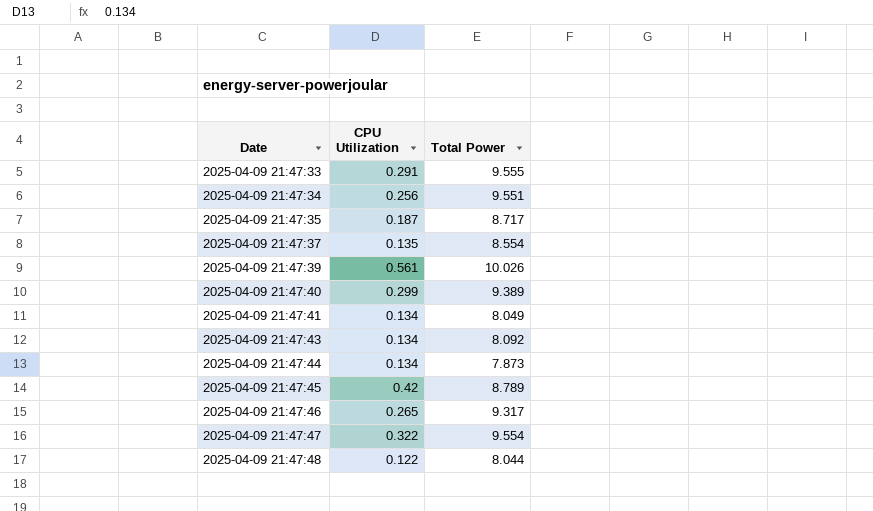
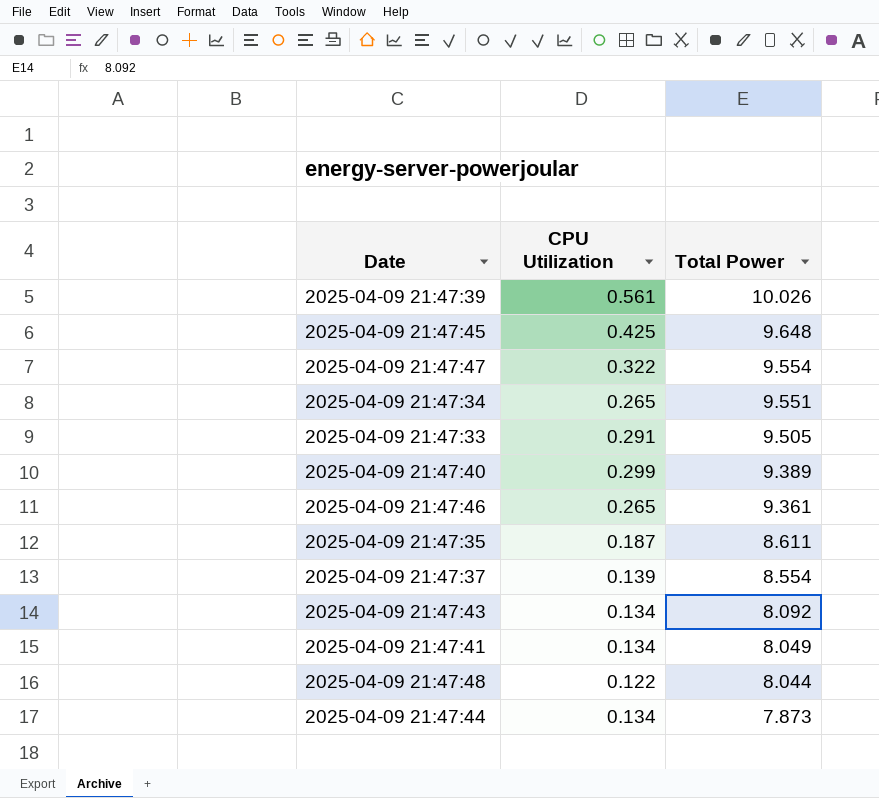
row order: Date ascending -> Total Power descending
2025-04-09 21:47:45 | CPU Utilization: 0.42 -> 0.425
2025-04-09 21:47:45 | Total Power: 8.789 -> 9.648
2025-04-09 21:47:34 | CPU Utilization: 0.256 -> 0.265
2025-04-09 21:47:33 | Total Power: 9.555 -> 9.505
2025-04-09 21:47:46 | Total Power: 9.317 -> 9.361
2025-04-09 21:47:35 | Total Power: 8.717 -> 8.611
2025-04-09 21:47:37 | CPU Utilization: 0.135 -> 0.139

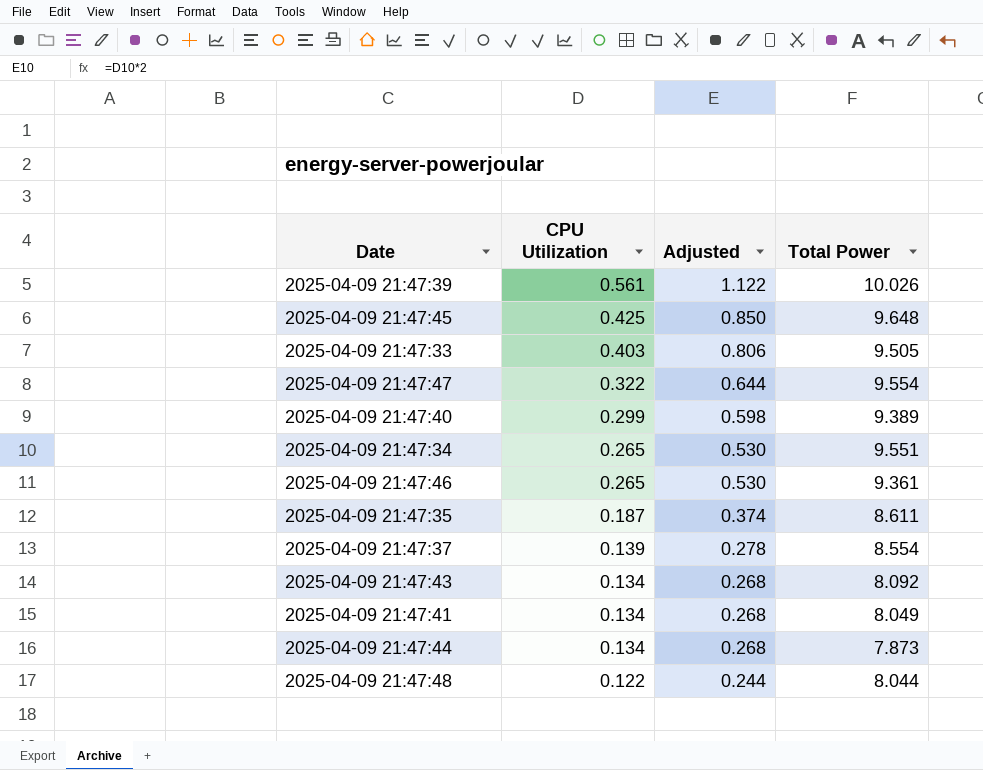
row order: Total Power descending -> CPU Utilization descending
column Adjusted | formula: none -> [CPU Utilization] * 2
2025-04-09 21:47:33 | CPU Utilization: 0.291 -> 0.403

